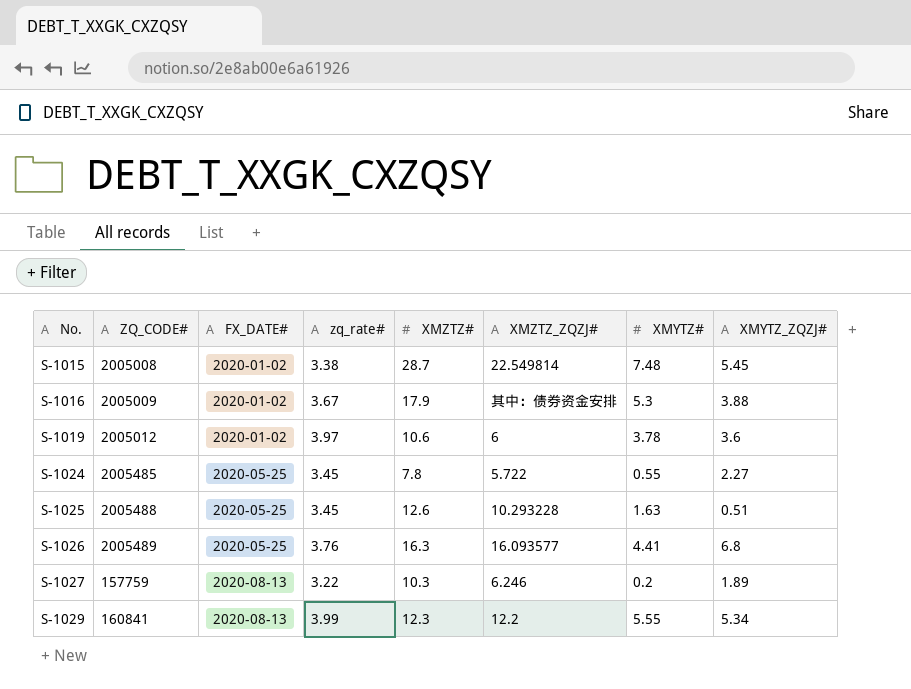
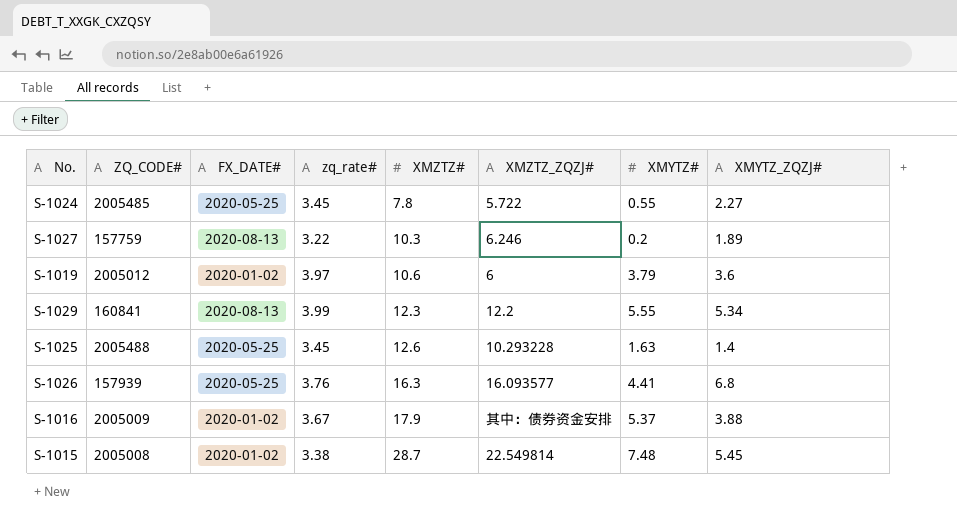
row order: No. ascending -> XMZTZ# ascending
S-1019 | XMYTZ#: 3.78 -> 3.79
S-1025 | XMYTZ_ZQZJ#: 0.51 -> 1.4
S-1026 | ZQ_CODE#: 2005489 -> 157939
S-1016 | XMYTZ#: 5.3 -> 5.37

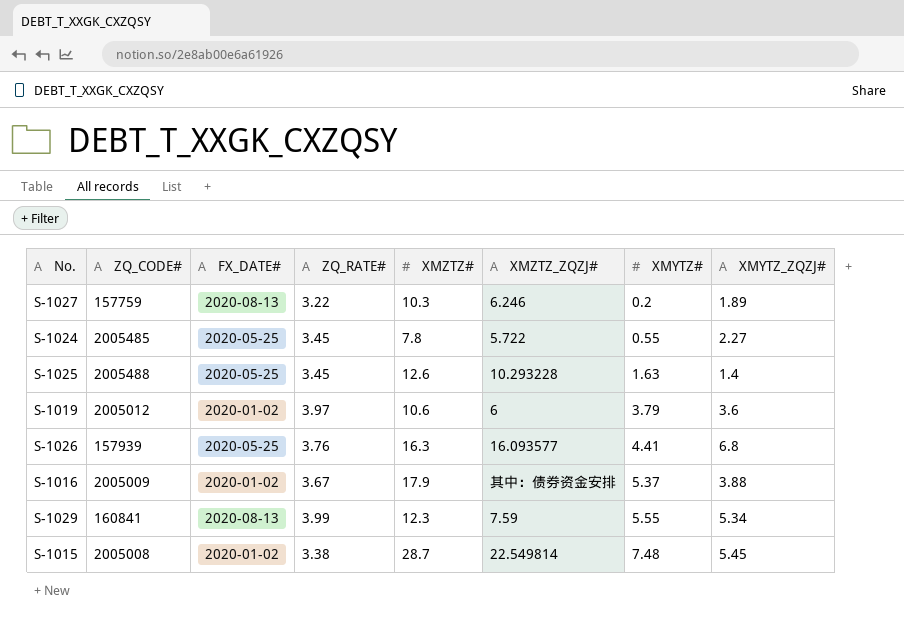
row order: XMZTZ# ascending -> XMYTZ# ascending
column name: zq_rate# -> ZQ_RATE#
S-1029 | XMZTZ_ZQZJ#: 12.2 -> 7.59

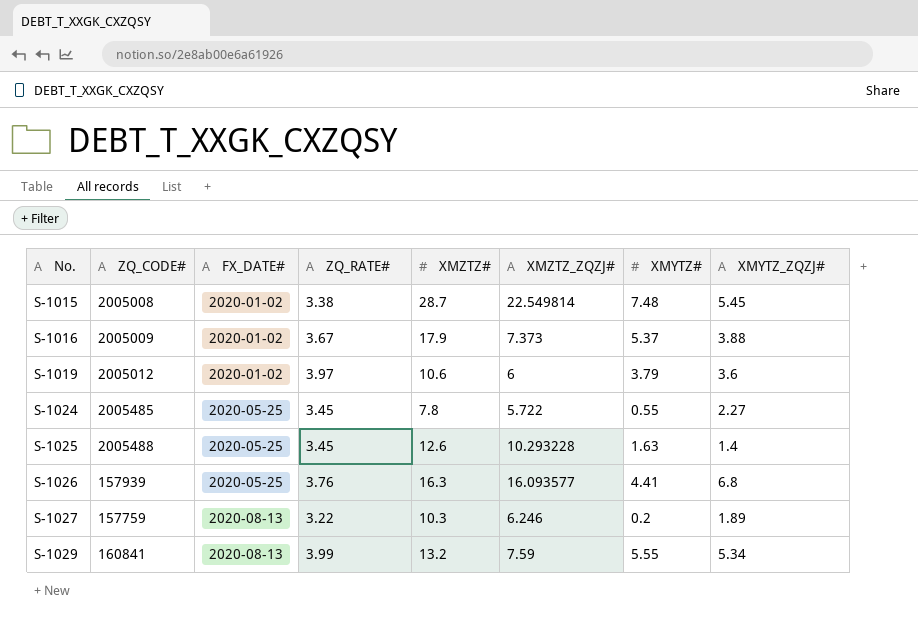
row order: XMYTZ# ascending -> No. ascending
S-1016 | XMZTZ_ZQZJ#: 其中：债券资金安排 -> 7.373
S-1029 | XMZTZ#: 12.3 -> 13.2

